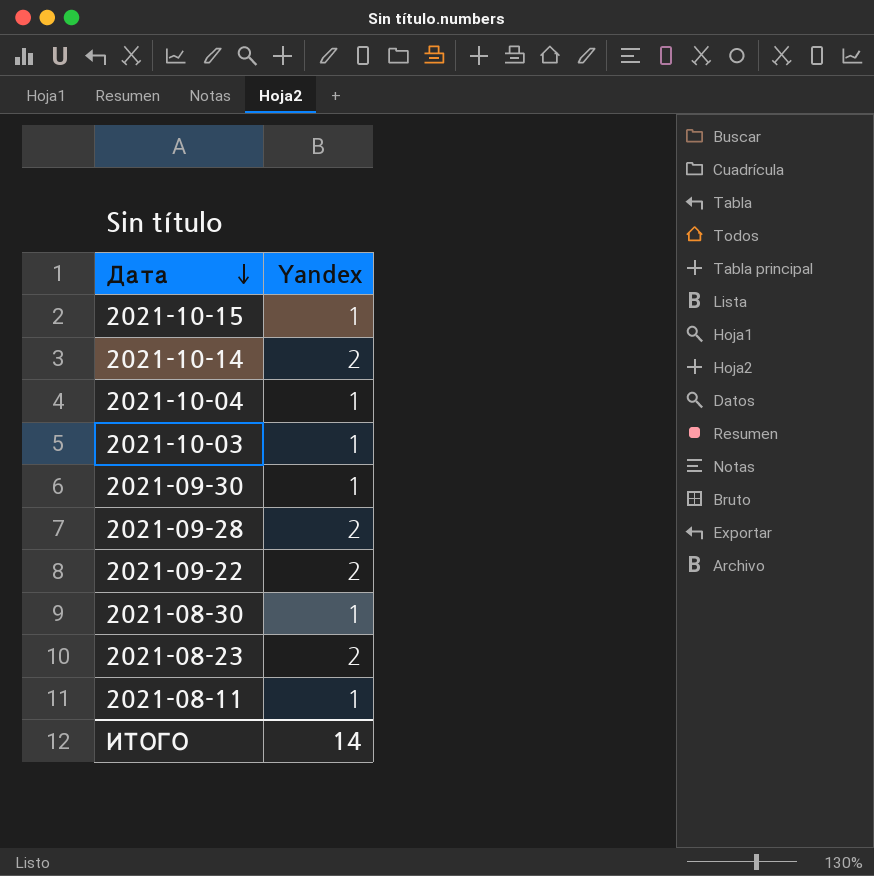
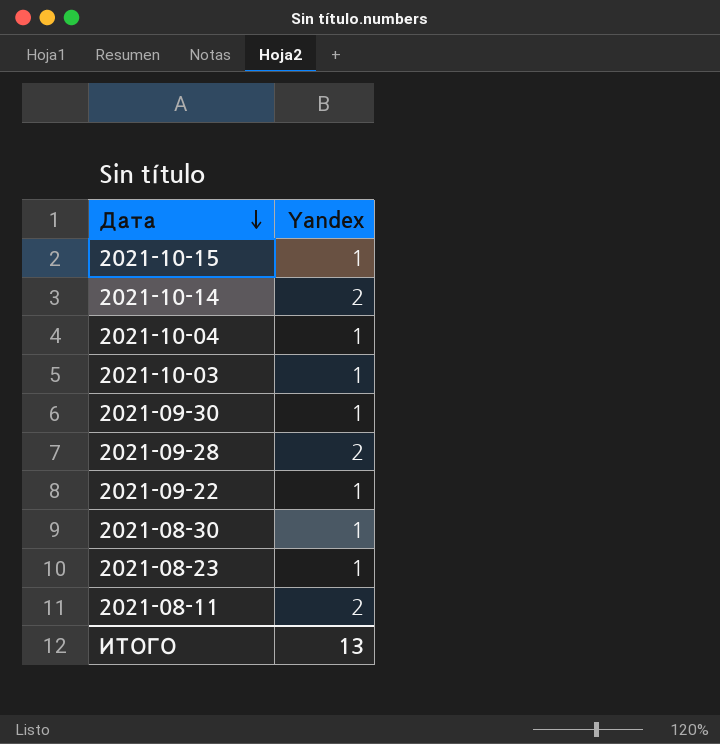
2021-09-22 | Yandex: 2 -> 1
2021-08-23 | Yandex: 2 -> 1
2021-08-11 | Yandex: 1 -> 2
ИТОГО | Yandex: 14 -> 13

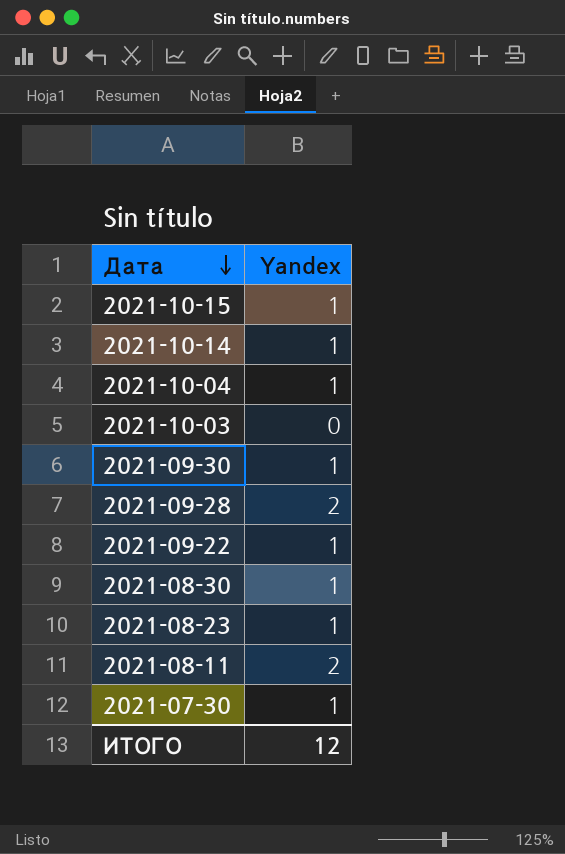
2021-10-14 | Yandex: 2 -> 1
2021-10-03 | Yandex: 1 -> 0
row 2021-07-30: none -> 1
ИТОГО | Yandex: 13 -> 12

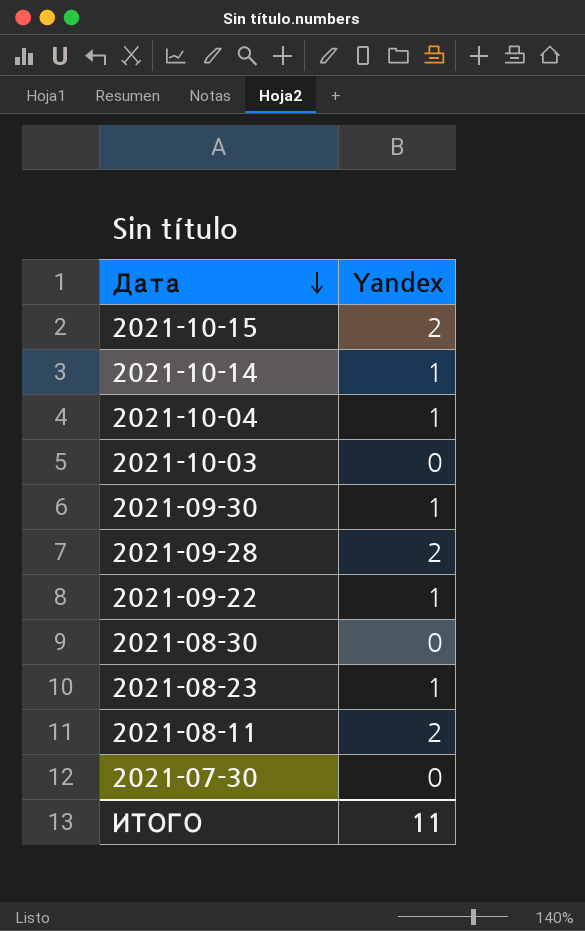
2021-10-15 | Yandex: 1 -> 2
2021-08-30 | Yandex: 1 -> 0
2021-07-30 | Yandex: 1 -> 0
ИТОГО | Yandex: 12 -> 11

